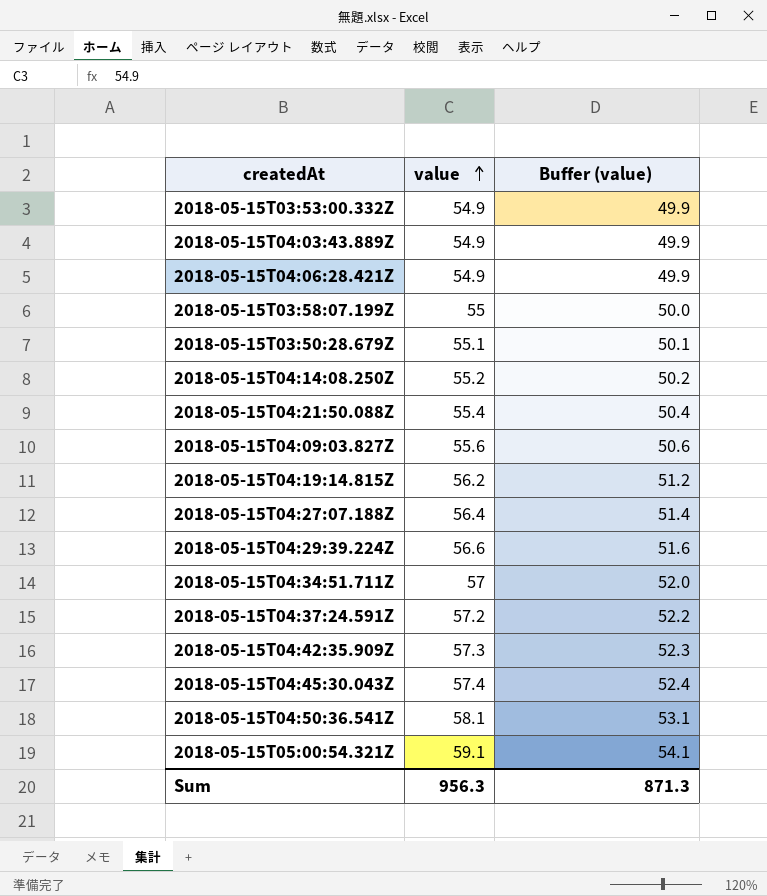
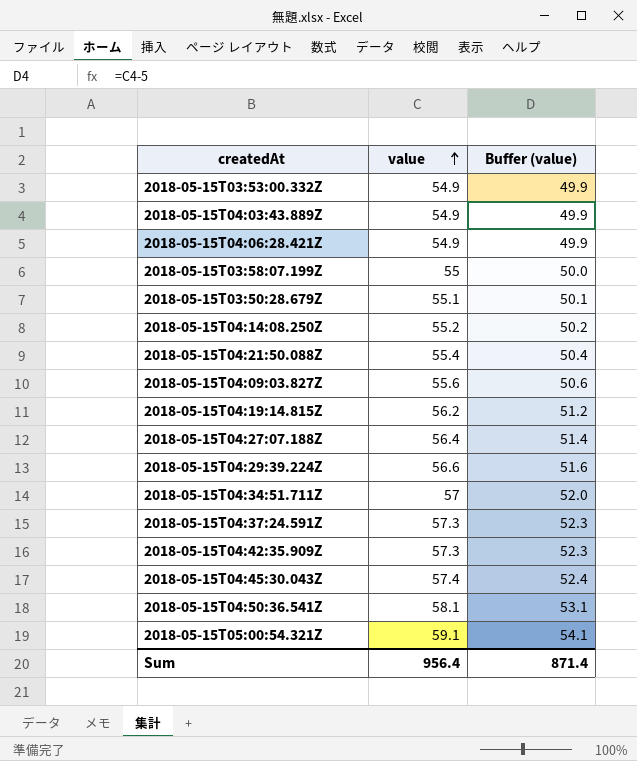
2018-05-15T04:37:24.591Z | value: 57.2 -> 57.3
2018-05-15T04:37:24.591Z | Buffer (value): 52.2 -> 52.3
Sum | value: 956.3 -> 956.4
Sum | Buffer (value): 871.3 -> 871.4

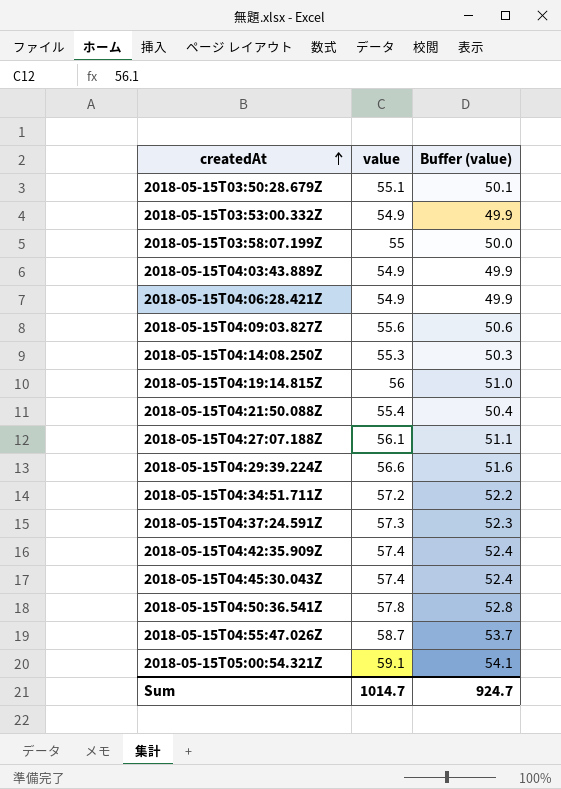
row order: value ascending -> createdAt ascending
2018-05-15T04:14:08.250Z | value: 55.2 -> 55.3
2018-05-15T04:14:08.250Z | Buffer (value): 50.2 -> 50.3
2018-05-15T04:19:14.815Z | value: 56.2 -> 56
2018-05-15T04:19:14.815Z | Buffer (value): 51.2 -> 51.0
2018-05-15T04:27:07.188Z | value: 56.4 -> 56.1
2018-05-15T04:27:07.188Z | Buffer (value): 51.4 -> 51.1
2018-05-15T04:34:51.711Z | value: 57 -> 57.2
2018-05-15T04:34:51.711Z | Buffer (value): 52.0 -> 52.2
2018-05-15T04:42:35.909Z | value: 57.3 -> 57.4
2018-05-15T04:42:35.909Z | Buffer (value): 52.3 -> 52.4
2018-05-15T04:50:36.541Z | value: 58.1 -> 57.8
2018-05-15T04:50:36.541Z | Buffer (value): 53.1 -> 52.8
row 2018-05-15T04:55:47.026Z: none -> 58.7 | 53.7
Sum | value: 956.4 -> 1014.7
Sum | Buffer (value): 871.4 -> 924.7

